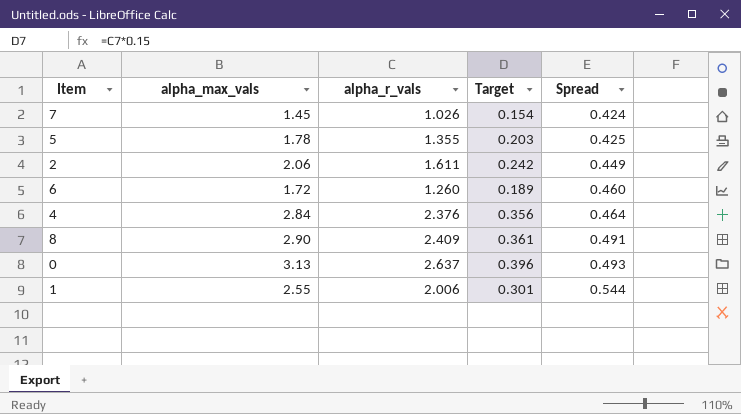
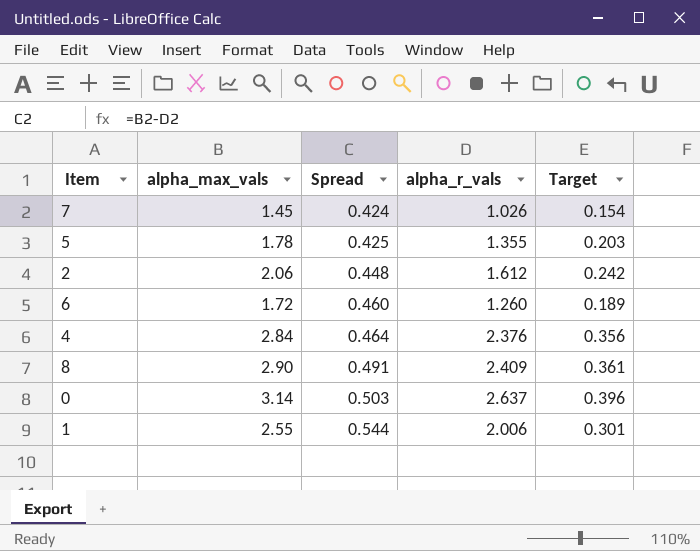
column Spread | position: 5 -> 3
2 | Spread: 0.449 -> 0.448
2 | alpha_r_vals: 1.611 -> 1.612
0 | alpha_max_vals: 3.13 -> 3.14
0 | Spread: 0.493 -> 0.503

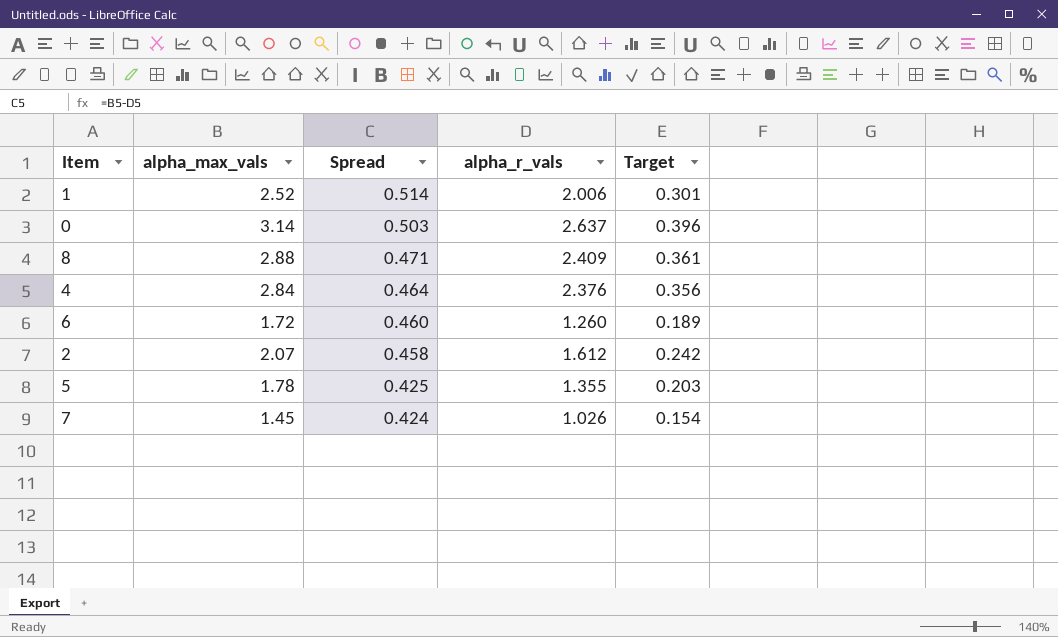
row order: Spread ascending -> Spread descending
1 | alpha_max_vals: 2.55 -> 2.52
1 | Spread: 0.544 -> 0.514
8 | alpha_max_vals: 2.90 -> 2.88
8 | Spread: 0.491 -> 0.471
2 | alpha_max_vals: 2.06 -> 2.07
2 | Spread: 0.448 -> 0.458

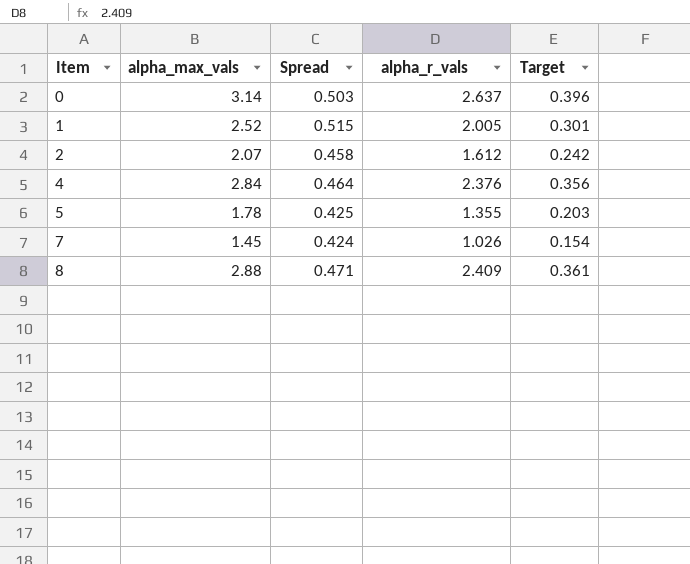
row order: Spread descending -> Item ascending
row 6: 1.72 | 0.460 | 1.260 | 0.189 -> none
1 | Spread: 0.514 -> 0.515
1 | alpha_r_vals: 2.006 -> 2.005

